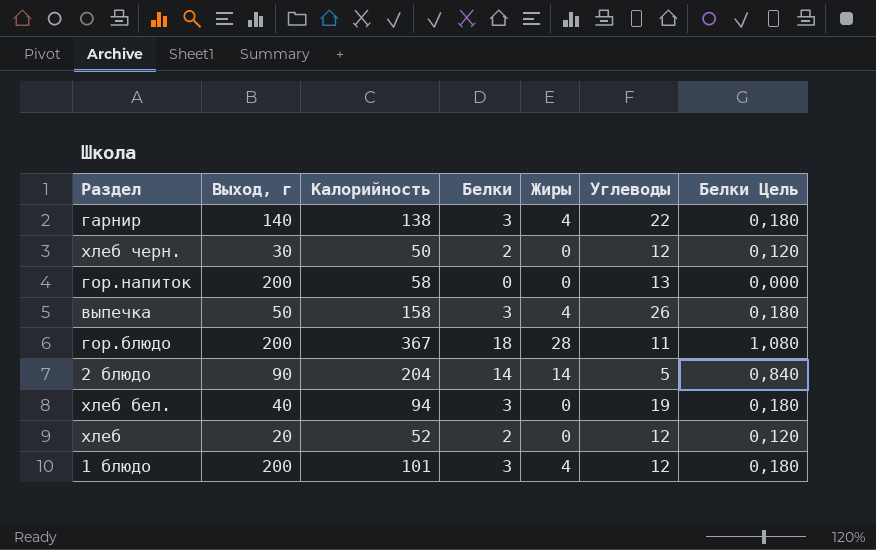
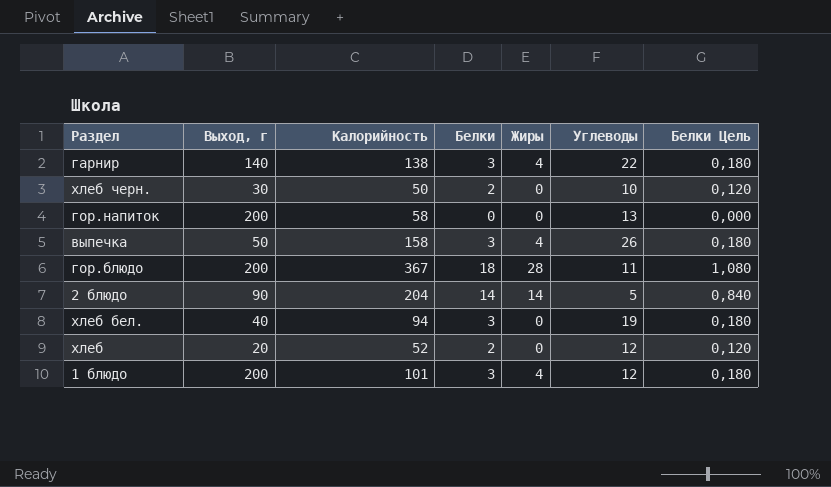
хлеб черн. | Углеводы: 12 -> 10

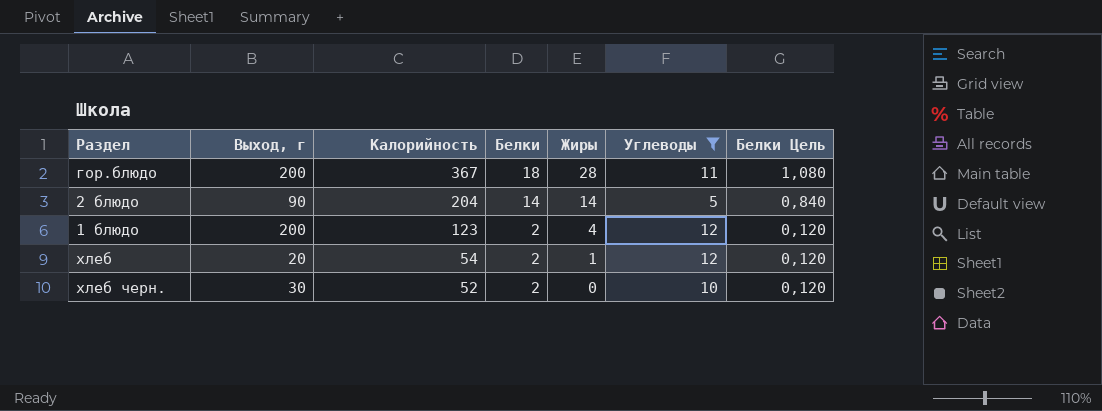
filter: none -> Углеводы <= 12
row order: none -> Калорийность descending
1 блюдо | Калорийность: 101 -> 123
1 блюдо | Белки: 3 -> 2
1 блюдо | Белки Цель: 0,180 -> 0,120
хлеб | Калорийность: 52 -> 54
хлеб | Жиры: 0 -> 1
хлеб черн. | Калорийность: 50 -> 52

